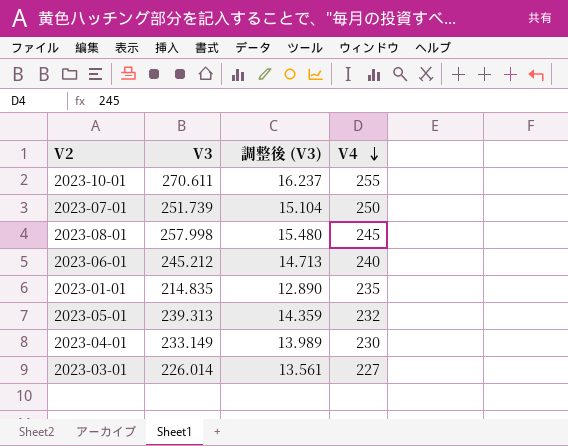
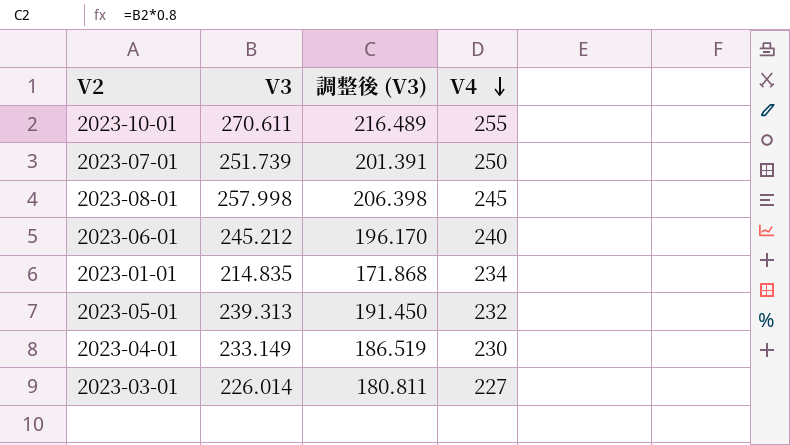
column 調整後 (V3) | formula: [V3] * 0.06 -> [V3] * 0.8
2023-01-01 | V4: 235 -> 234

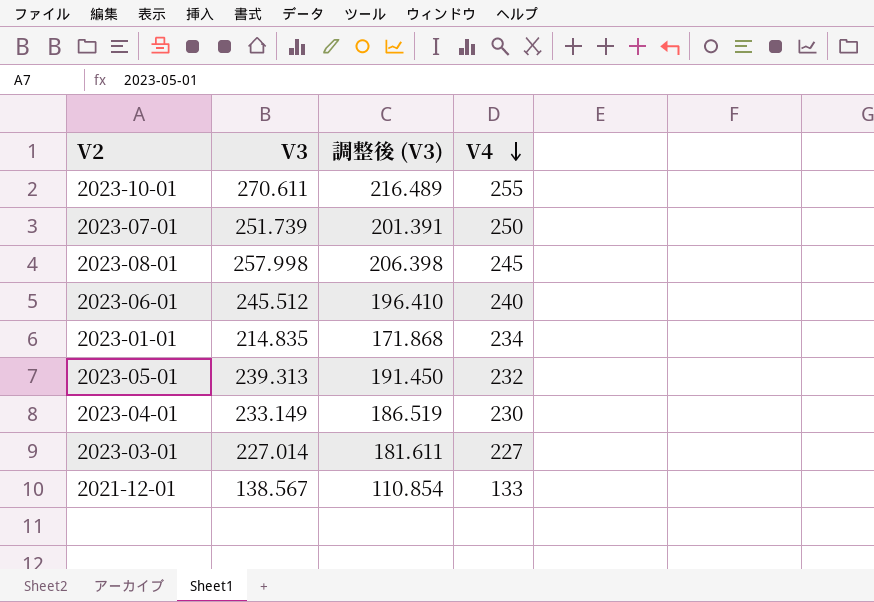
2023-06-01 | V3: 245.212 -> 245.512
2023-06-01 | 調整後 (V3): 196.170 -> 196.410
2023-03-01 | V3: 226.014 -> 227.014
2023-03-01 | 調整後 (V3): 180.811 -> 181.611
row 2021-12-01: none -> 138.567 | 110.854 | 133

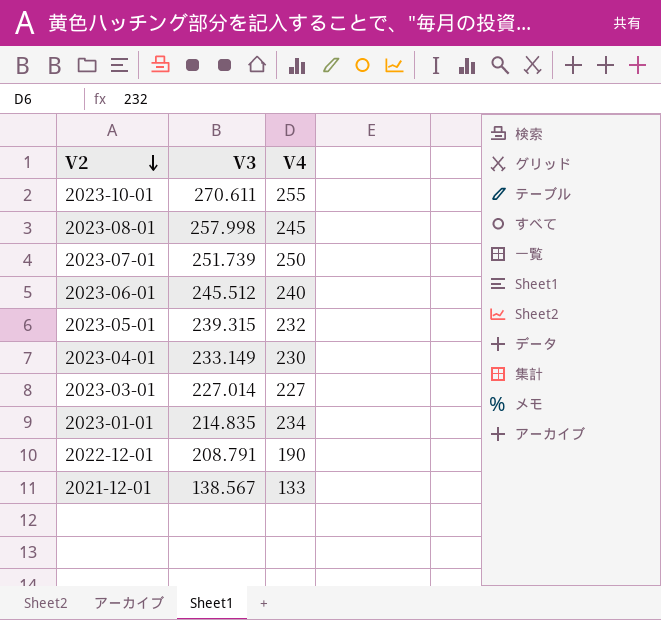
row order: V4 descending -> V2 descending
column 調整後 (V3) | formula: [V3] * 0.8 -> none
2023-05-01 | V3: 239.313 -> 239.315
row 2022-12-01: none -> 208.791 | 190

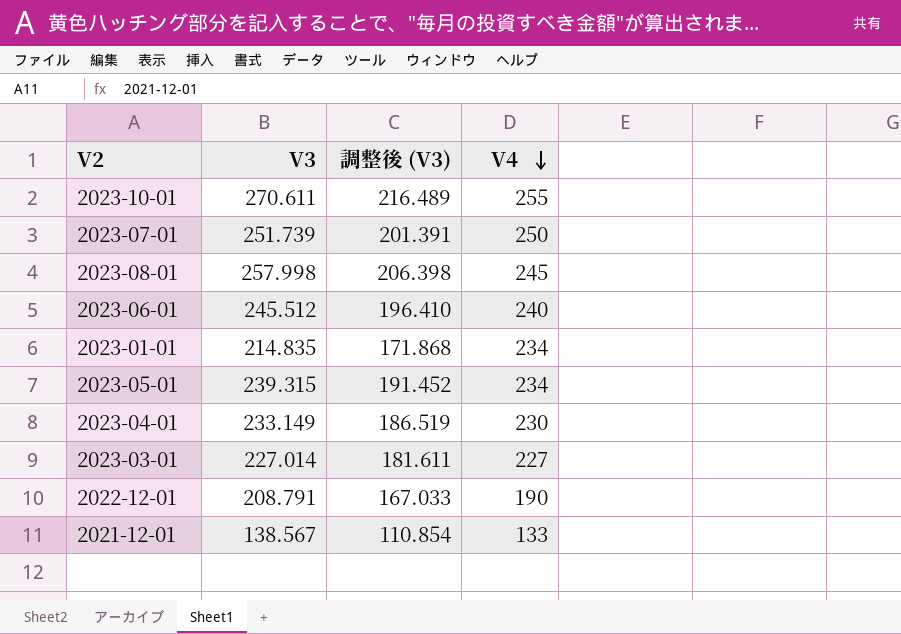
row order: V2 descending -> V4 descending
column 調整後 (V3) | formula: none -> [V3] * 0.8
2023-05-01 | V4: 232 -> 234

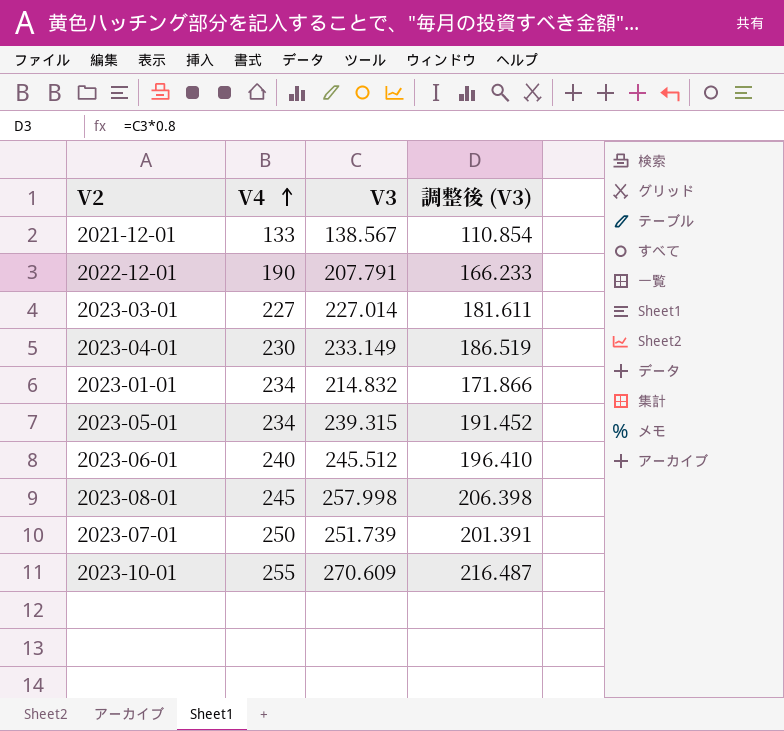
row order: V4 descending -> V4 ascending
column V4 | position: 4 -> 2
2022-12-01 | V3: 208.791 -> 207.791
2022-12-01 | 調整後 (V3): 167.033 -> 166.233
2023-01-01 | V3: 214.835 -> 214.832
2023-01-01 | 調整後 (V3): 171.868 -> 171.866
2023-10-01 | V3: 270.611 -> 270.609
2023-10-01 | 調整後 (V3): 216.489 -> 216.487

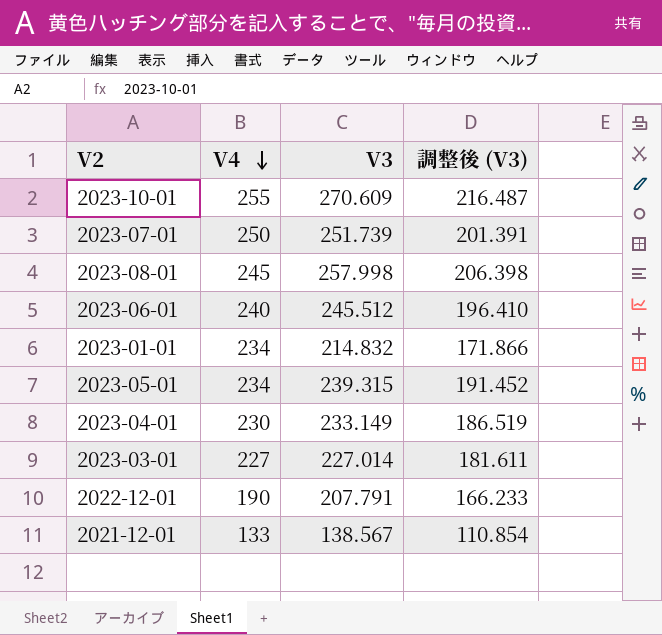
row order: V4 ascending -> V4 descending

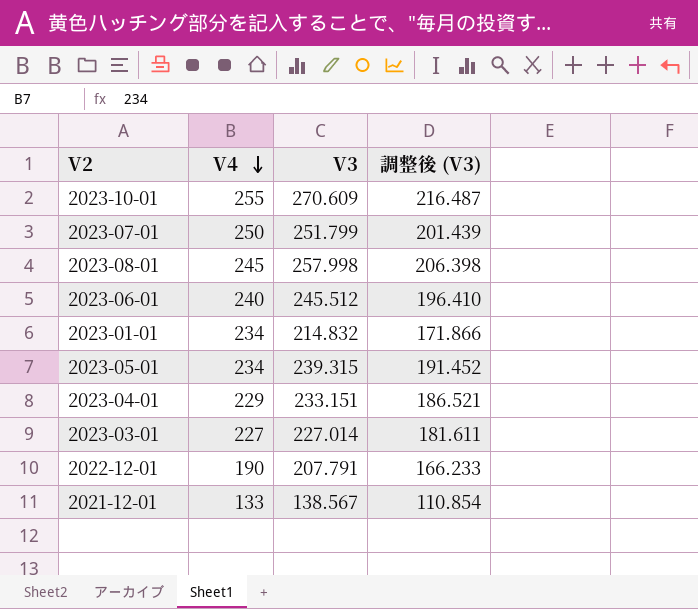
2023-07-01 | V3: 251.739 -> 251.799
2023-07-01 | 調整後 (V3): 201.391 -> 201.439
2023-04-01 | V4: 230 -> 229
2023-04-01 | V3: 233.149 -> 233.151
2023-04-01 | 調整後 (V3): 186.519 -> 186.521

